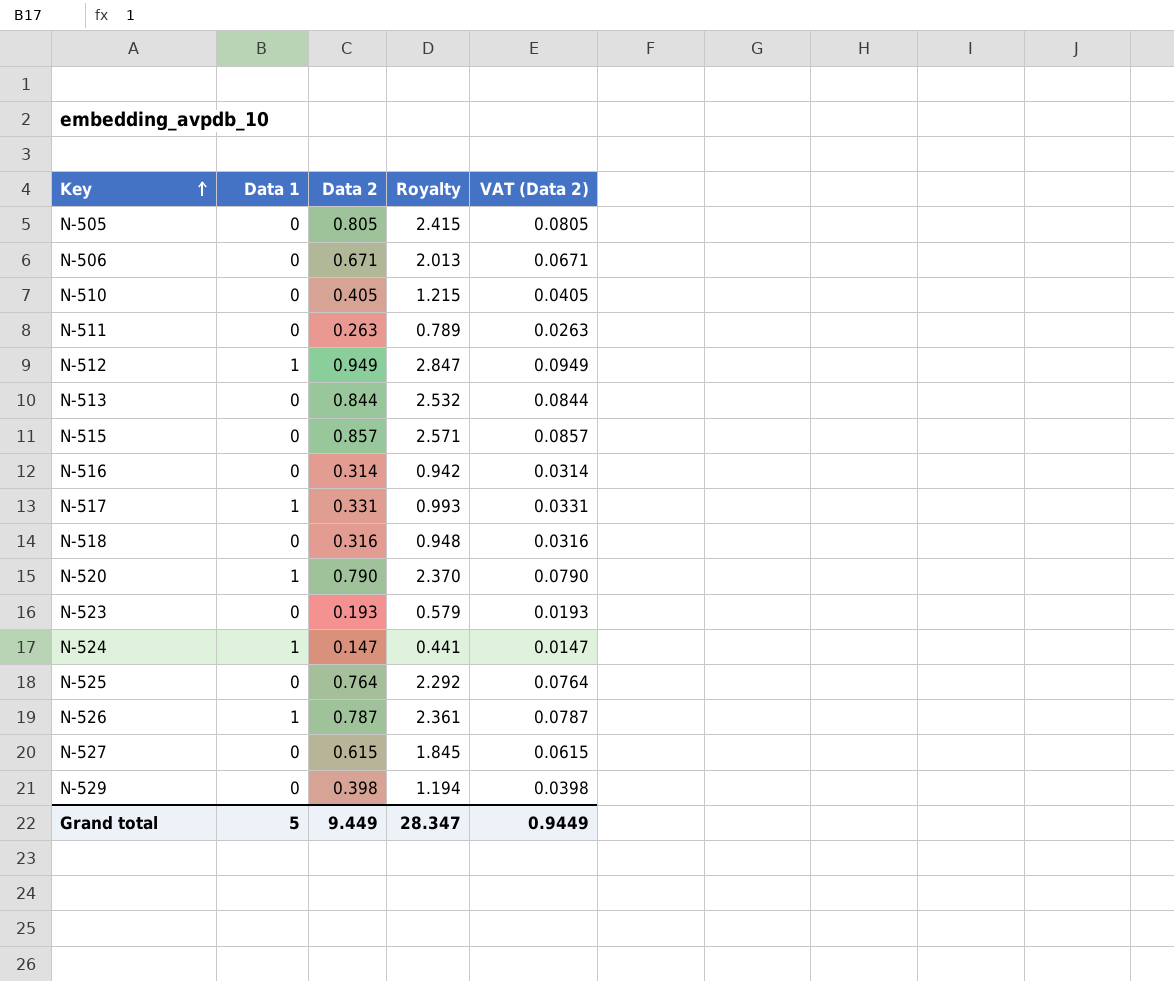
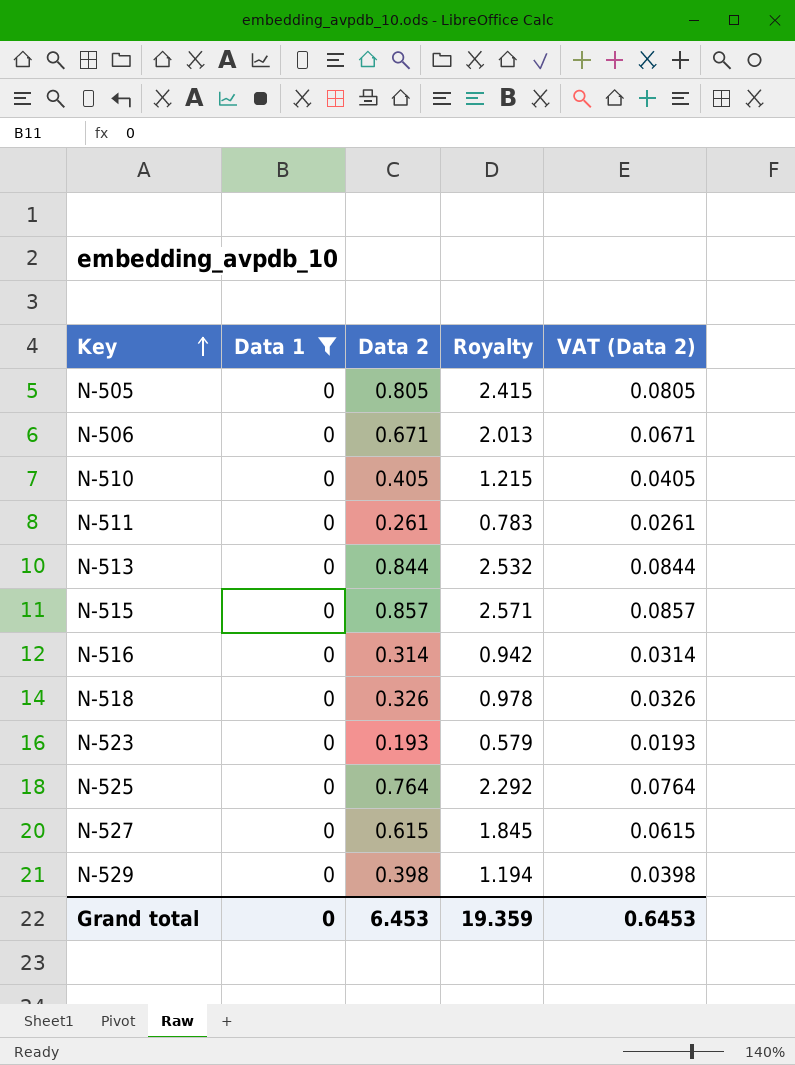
filter: none -> Data 1 = 0
N-511 | Data 2: 0.263 -> 0.261
N-511 | Royalty: 0.789 -> 0.783
N-511 | VAT (Data 2): 0.0263 -> 0.0261
N-518 | Data 2: 0.316 -> 0.326
N-518 | Royalty: 0.948 -> 0.978
N-518 | VAT (Data 2): 0.0316 -> 0.0326
Grand total | Data 1: 5 -> 0
Grand total | Data 2: 9.449 -> 6.453
Grand total | Royalty: 28.347 -> 19.359
Grand total | VAT (Data 2): 0.9449 -> 0.6453

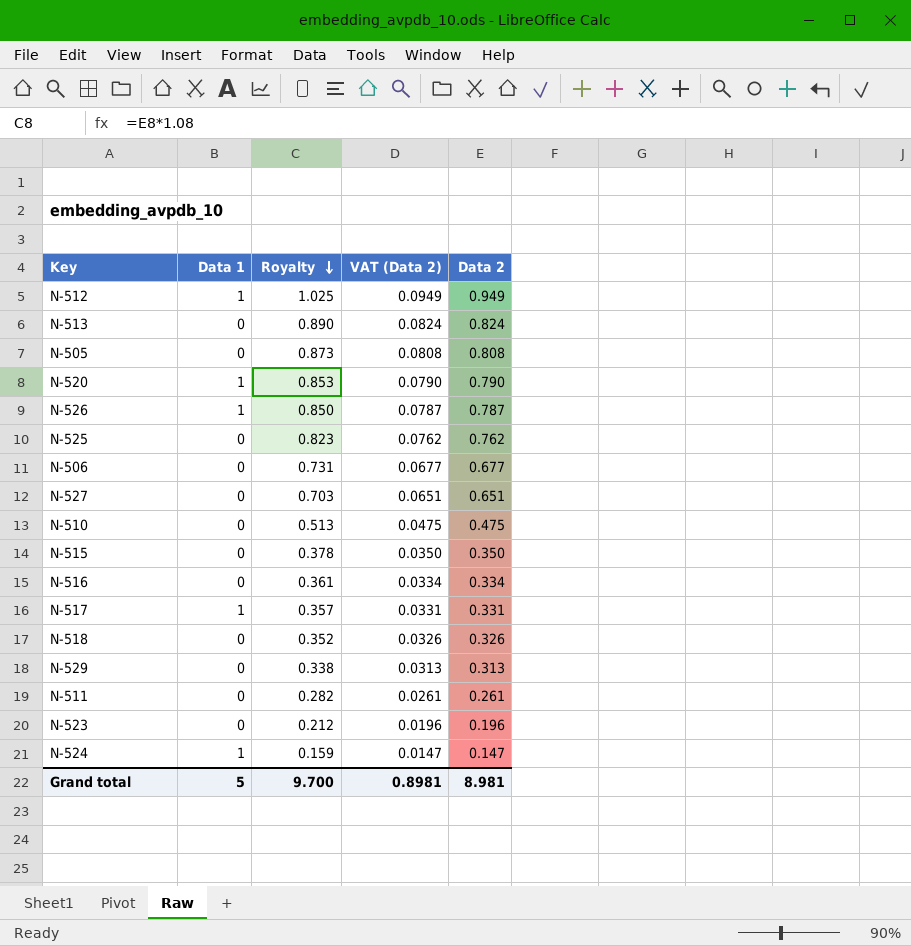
filter: Data 1 = 0 -> none
row order: Key ascending -> Royalty descending
column Royalty | formula: [Data 2] * 3 -> [Data 2] * 1.08
column Data 2 | position: 3 -> 5
N-513 | VAT (Data 2): 0.0844 -> 0.0824
N-513 | Data 2: 0.844 -> 0.824
N-505 | VAT (Data 2): 0.0805 -> 0.0808
N-505 | Data 2: 0.805 -> 0.808
N-525 | VAT (Data 2): 0.0764 -> 0.0762
N-525 | Data 2: 0.764 -> 0.762
N-506 | VAT (Data 2): 0.0671 -> 0.0677
N-506 | Data 2: 0.671 -> 0.677
N-527 | VAT (Data 2): 0.0615 -> 0.0651
N-527 | Data 2: 0.615 -> 0.651
N-510 | VAT (Data 2): 0.0405 -> 0.0475
N-510 | Data 2: 0.405 -> 0.475
N-515 | VAT (Data 2): 0.0857 -> 0.0350
N-515 | Data 2: 0.857 -> 0.350
N-516 | VAT (Data 2): 0.0314 -> 0.0334
N-516 | Data 2: 0.314 -> 0.334
N-529 | VAT (Data 2): 0.0398 -> 0.0313
N-529 | Data 2: 0.398 -> 0.313
N-523 | VAT (Data 2): 0.0193 -> 0.0196
N-523 | Data 2: 0.193 -> 0.196
Grand total | Data 1: 0 -> 5
Grand total | Royalty: 19.359 -> 9.700
Grand total | VAT (Data 2): 0.6453 -> 0.8981
Grand total | Data 2: 6.453 -> 8.981

